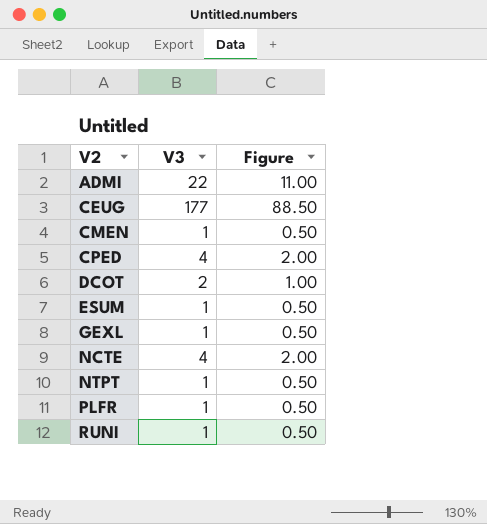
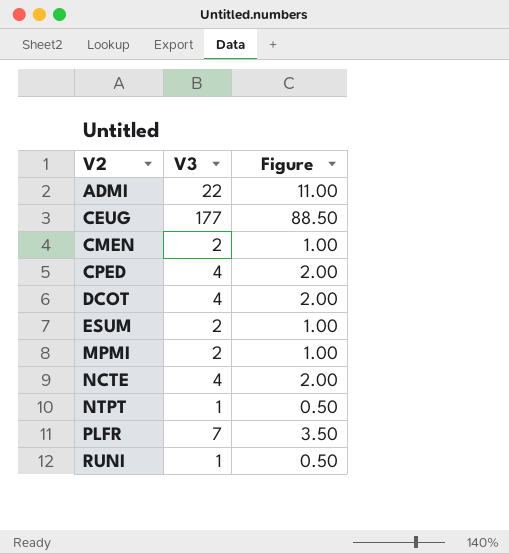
row GEXL: 1 | 0.50 -> none
CMEN | V3: 1 -> 2
CMEN | Figure: 0.50 -> 1.00
DCOT | V3: 2 -> 4
DCOT | Figure: 1.00 -> 2.00
ESUM | V3: 1 -> 2
ESUM | Figure: 0.50 -> 1.00
row MPMI: none -> 2 | 1.00
PLFR | V3: 1 -> 7
PLFR | Figure: 0.50 -> 3.50

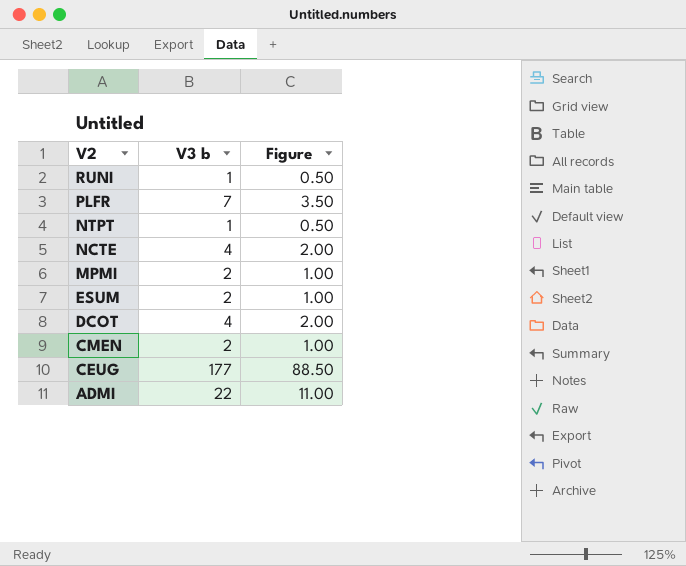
row order: V2 ascending -> V2 descending
column name: V3 -> V3 b
row CPED: 4 | 2.00 -> none

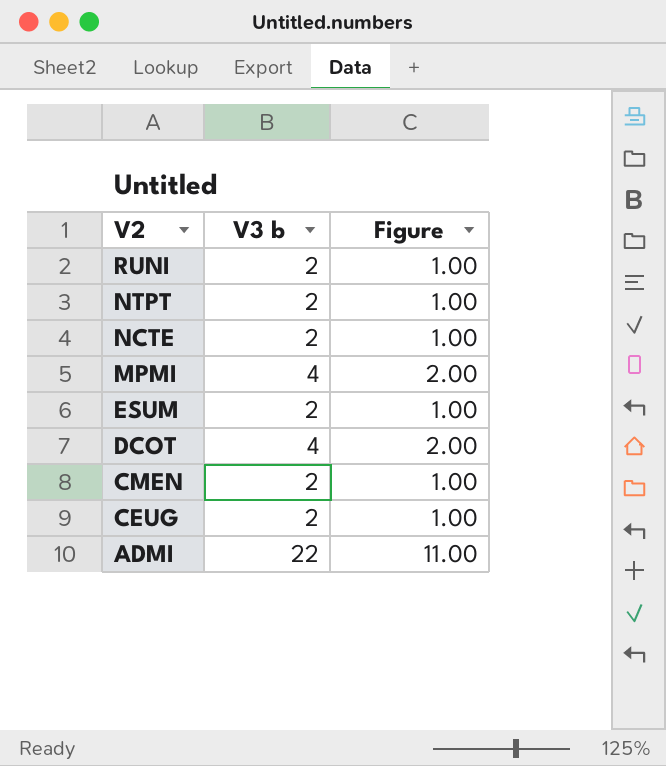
row PLFR: 7 | 3.50 -> none
RUNI | V3 b: 1 -> 2
RUNI | Figure: 0.50 -> 1.00
NTPT | V3 b: 1 -> 2
NTPT | Figure: 0.50 -> 1.00
NCTE | V3 b: 4 -> 2
NCTE | Figure: 2.00 -> 1.00
MPMI | V3 b: 2 -> 4
MPMI | Figure: 1.00 -> 2.00
CEUG | V3 b: 177 -> 2
CEUG | Figure: 88.50 -> 1.00

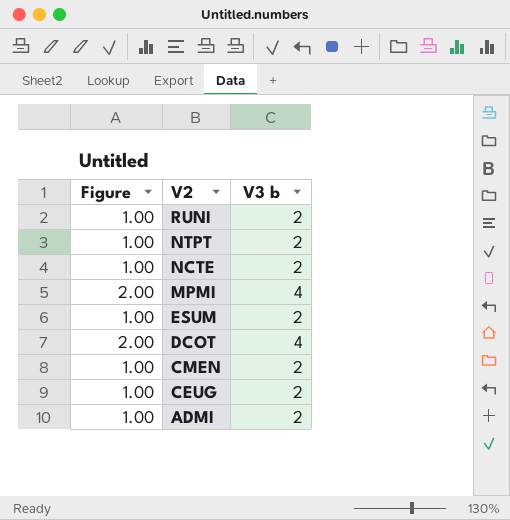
column Figure | position: 3 -> 1
ADMI | Figure: 11.00 -> 1.00
ADMI | V3 b: 22 -> 2

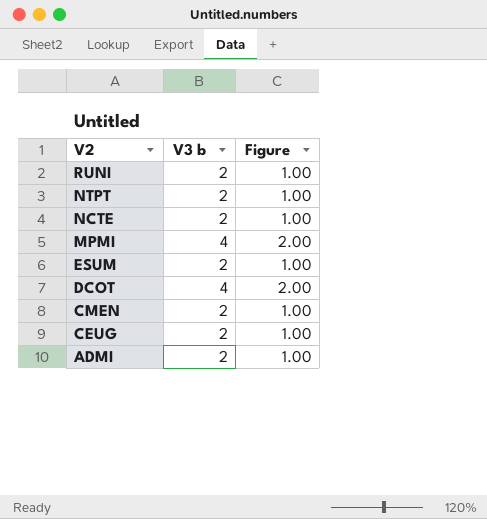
column Figure | position: 1 -> 3

